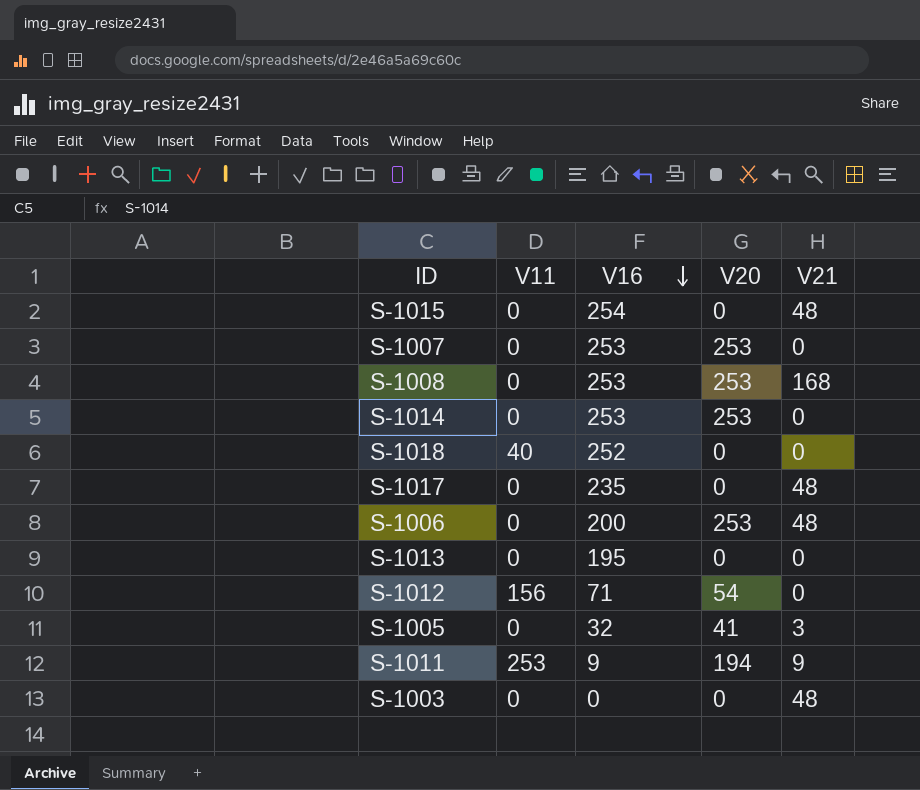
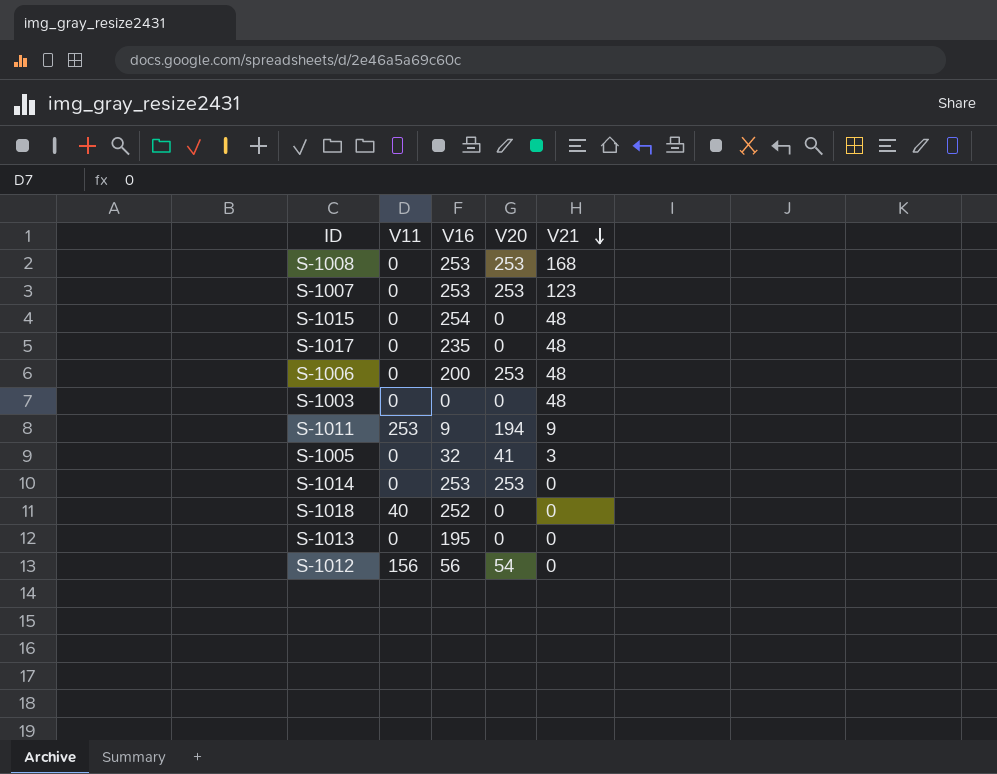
row order: V16 descending -> V21 descending
S-1007 | V21: 0 -> 123
S-1012 | V16: 71 -> 56

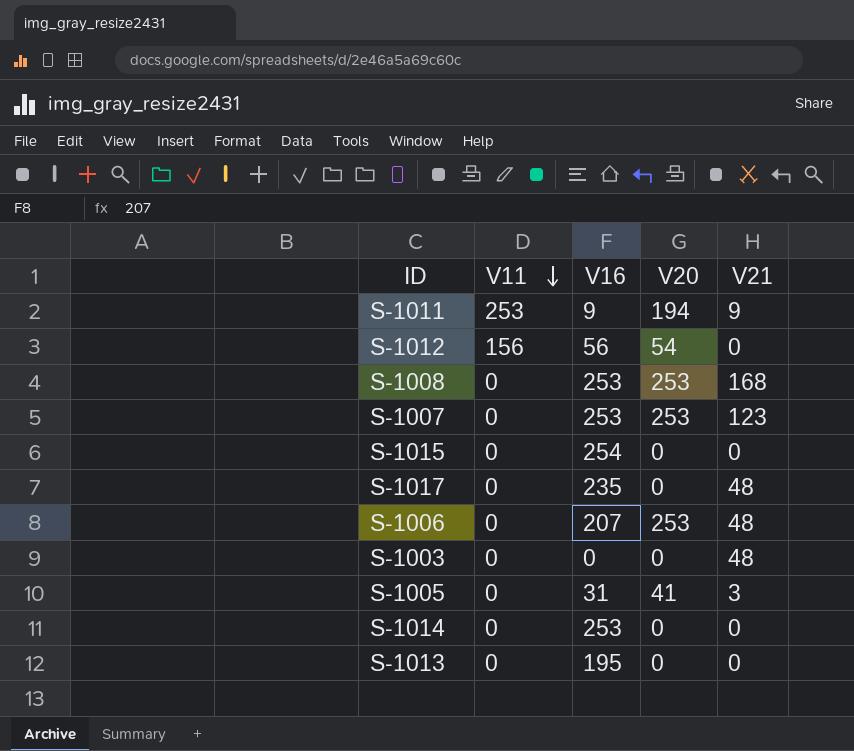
row order: V21 descending -> V11 descending
row S-1018: 40 | 252 | 0 | 0 -> none
S-1015 | V21: 48 -> 0
S-1006 | V16: 200 -> 207
S-1005 | V16: 32 -> 31
S-1014 | V20: 253 -> 0

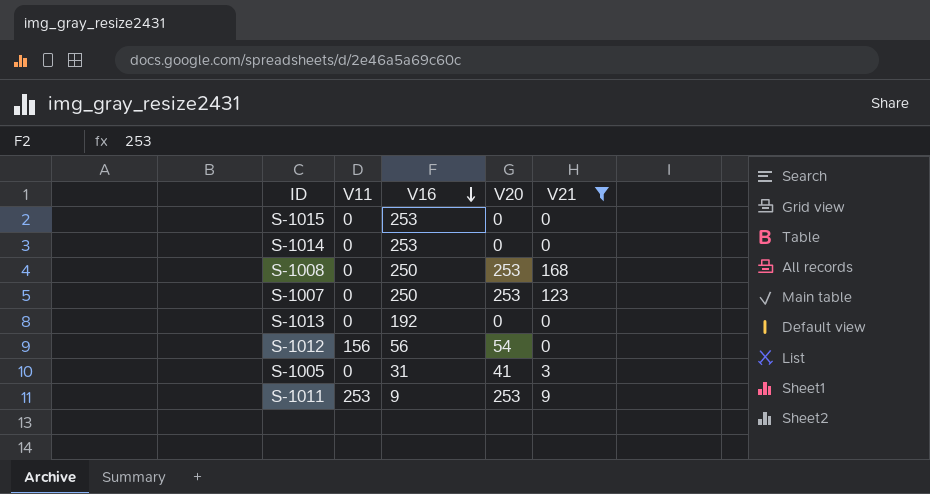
filter: none -> V21 != 48
row order: V11 descending -> V16 descending
S-1015 | V16: 254 -> 253
S-1008 | V16: 253 -> 250
S-1007 | V16: 253 -> 250
S-1013 | V16: 195 -> 192
S-1011 | V20: 194 -> 253

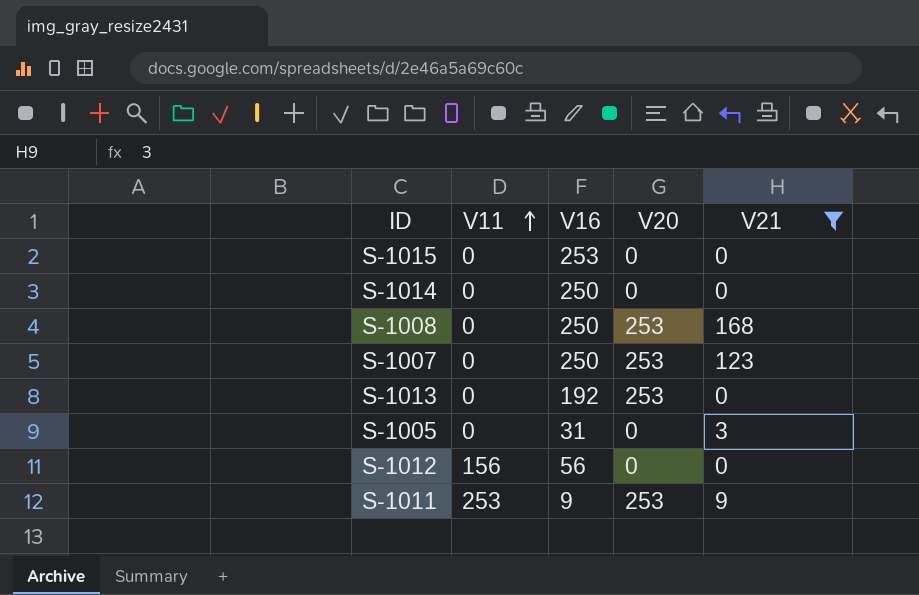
row order: V16 descending -> V11 ascending
S-1014 | V16: 253 -> 250
S-1013 | V20: 0 -> 253
S-1005 | V20: 41 -> 0
S-1012 | V20: 54 -> 0

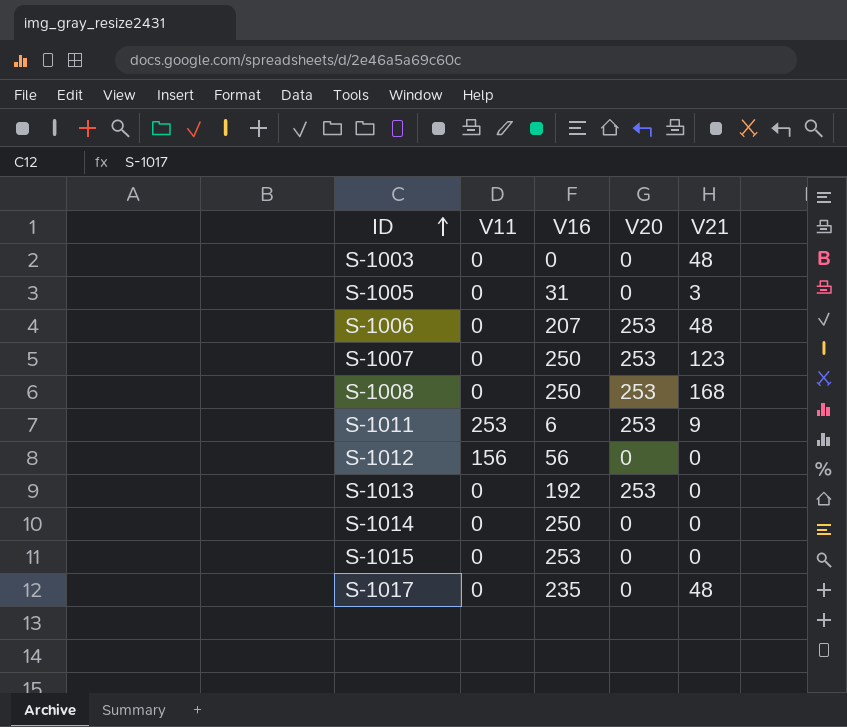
filter: V21 != 48 -> none
row order: V11 ascending -> ID ascending
S-1011 | V16: 9 -> 6

